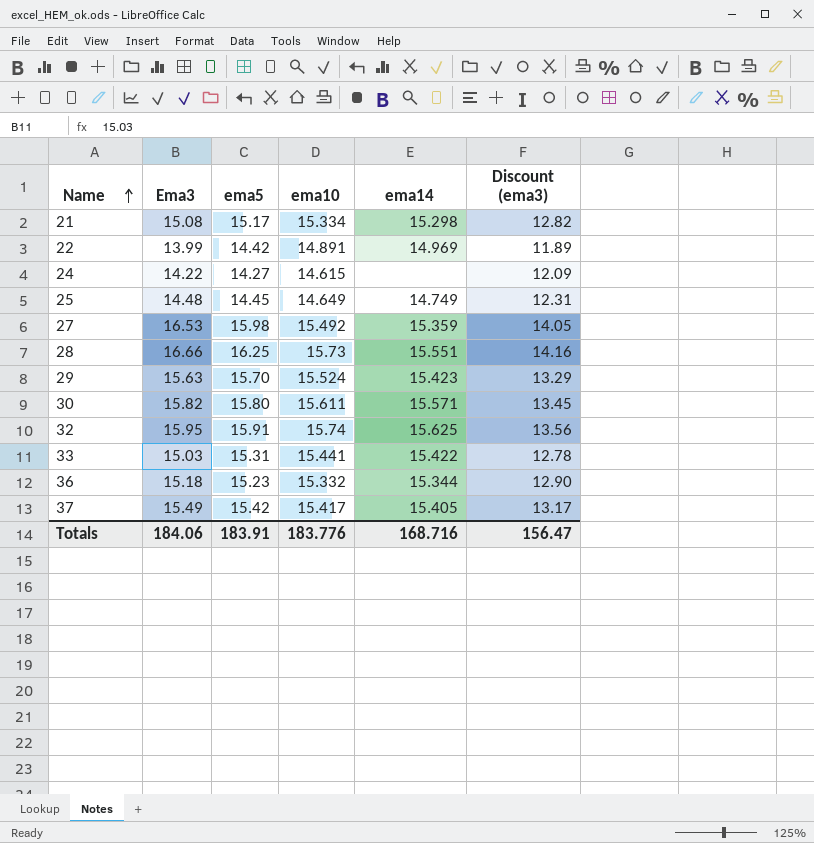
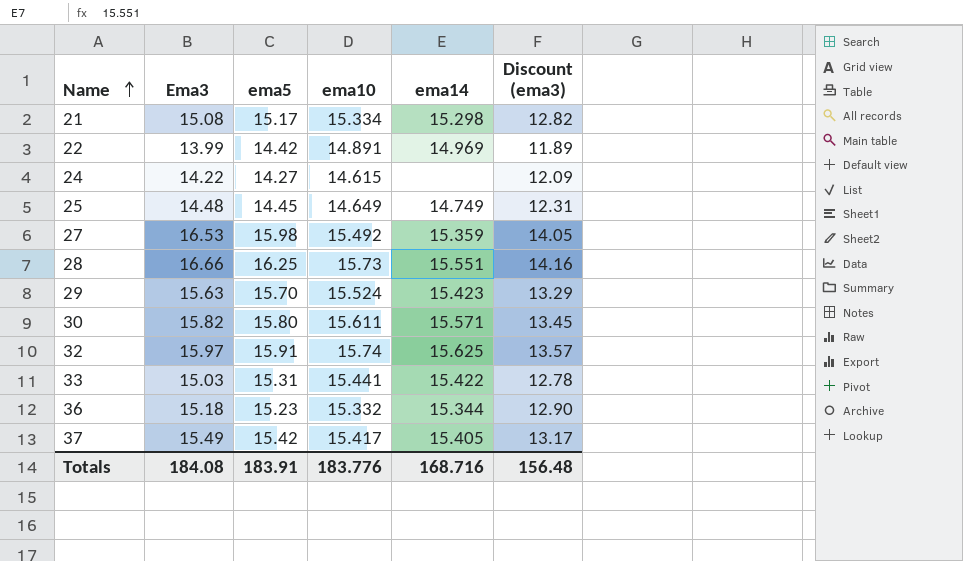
32 | Ema3: 15.95 -> 15.97
32 | Discount (ema3): 13.56 -> 13.57
Totals | Ema3: 184.06 -> 184.08
Totals | Discount (ema3): 156.47 -> 156.48

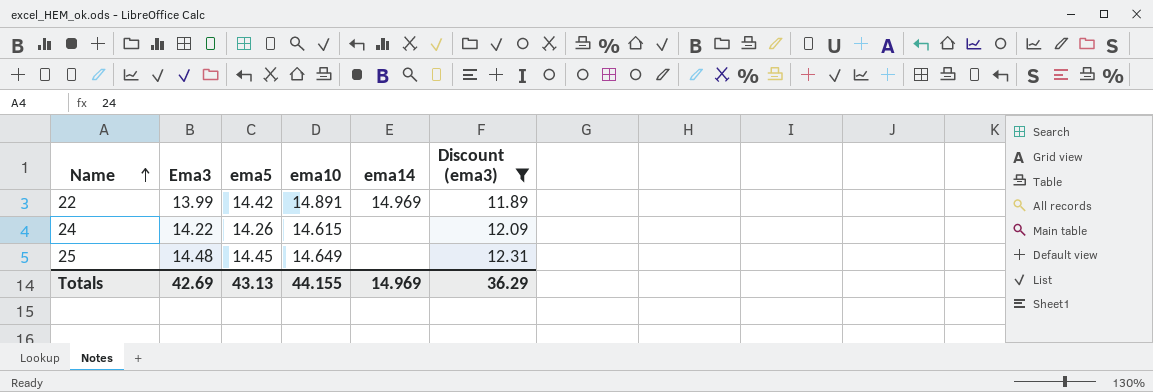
filter: none -> Discount (ema3) <= 12.31
24 | ema5: 14.27 -> 14.26
25 | ema14: 14.749 -> none
Totals | Ema3: 184.08 -> 42.69
Totals | ema5: 183.91 -> 43.13
Totals | ema10: 183.776 -> 44.155
Totals | ema14: 168.716 -> 14.969
Totals | Discount (ema3): 156.48 -> 36.29

